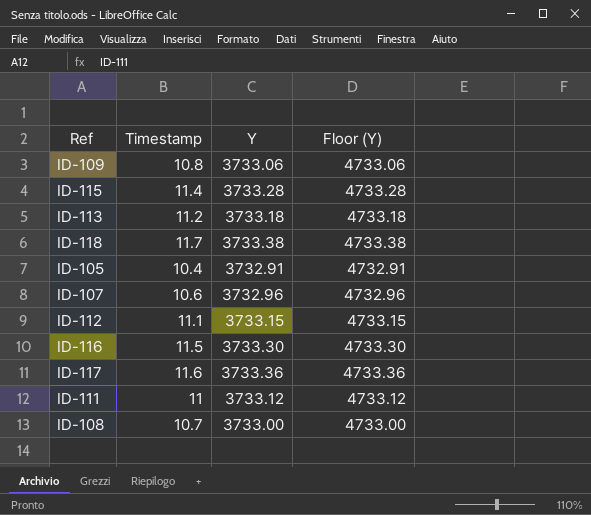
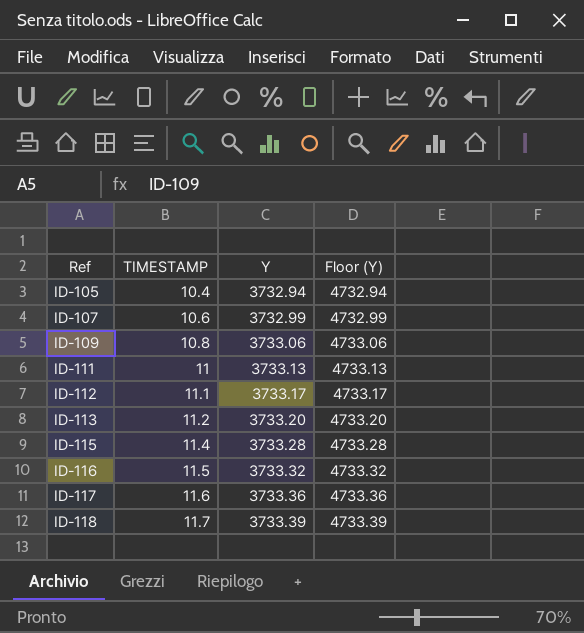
row order: none -> Ref ascending
column name: Timestamp -> TIMESTAMP
row ID-108: 10.7 | 3733.00 | 4733.00 -> none
ID-105 | Y: 3732.91 -> 3732.94
ID-105 | Floor (Y): 4732.91 -> 4732.94
ID-107 | Y: 3732.96 -> 3732.99
ID-107 | Floor (Y): 4732.96 -> 4732.99
ID-111 | Y: 3733.12 -> 3733.13
ID-111 | Floor (Y): 4733.12 -> 4733.13
ID-112 | Y: 3733.15 -> 3733.17
ID-112 | Floor (Y): 4733.15 -> 4733.17
ID-113 | Y: 3733.18 -> 3733.20
ID-113 | Floor (Y): 4733.18 -> 4733.20
ID-116 | Y: 3733.30 -> 3733.32
ID-116 | Floor (Y): 4733.30 -> 4733.32
ID-118 | Y: 3733.38 -> 3733.39
ID-118 | Floor (Y): 4733.38 -> 4733.39

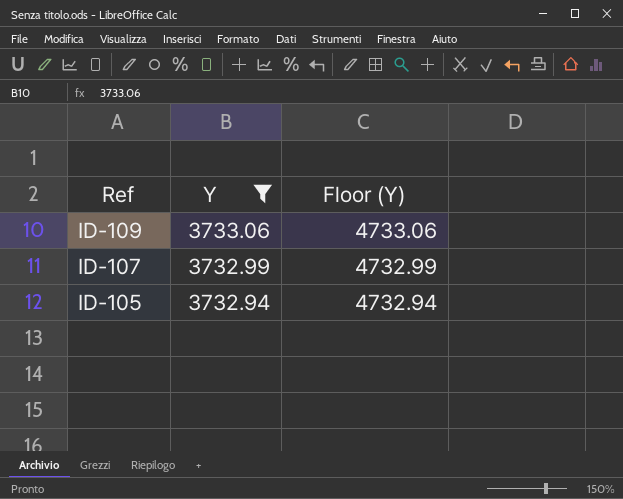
filter: none -> Y <= 3733.06
row order: Ref ascending -> Ref descending
column TIMESTAMP | position: 2 -> none

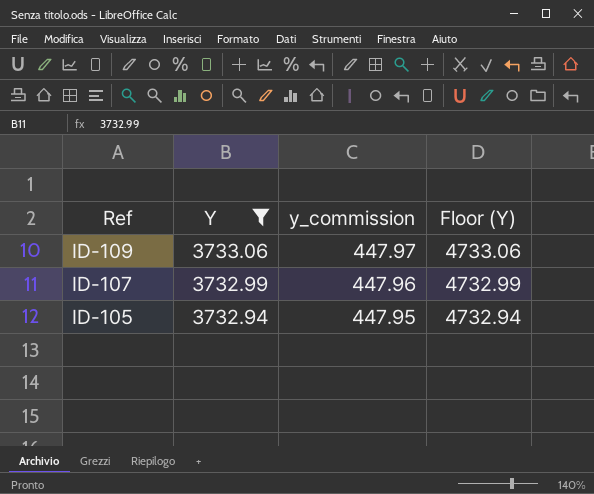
column y_commission | formula: none -> [Y] * 0.12

